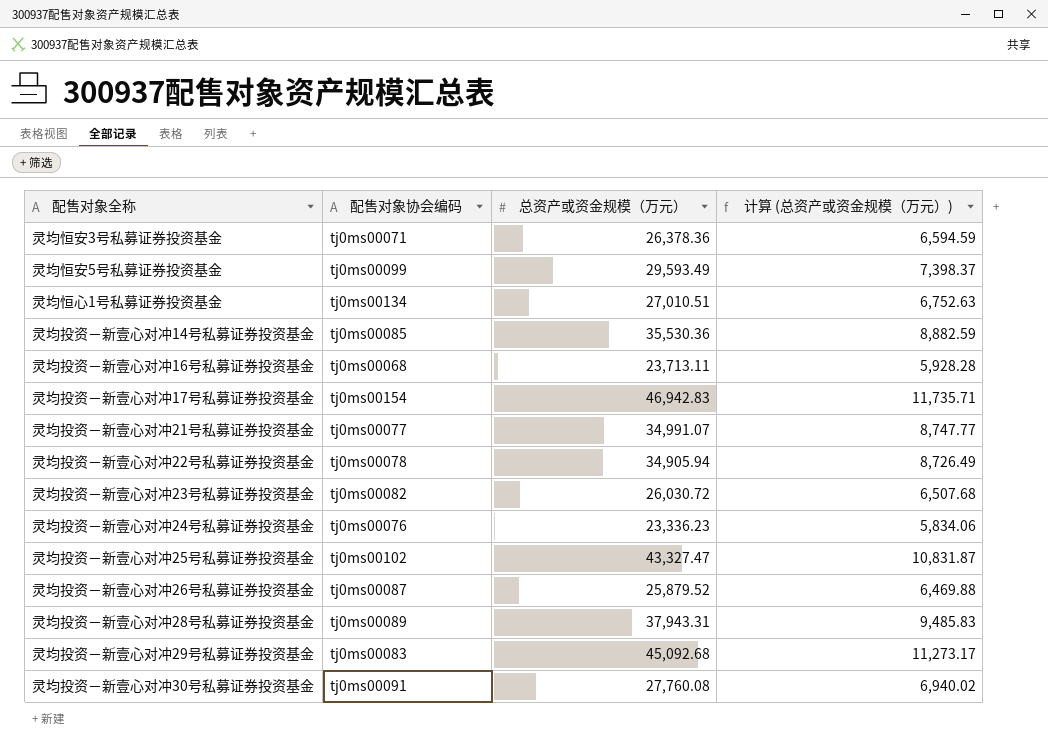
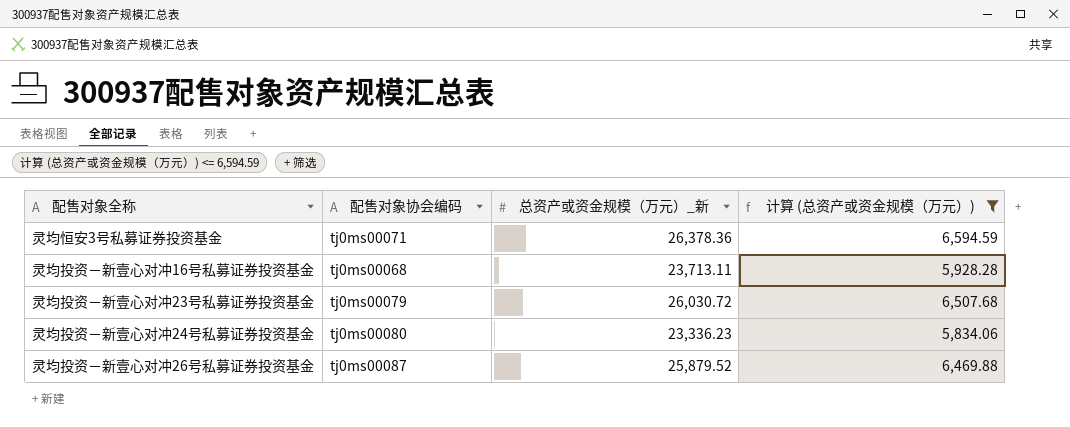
filter: none -> 计算 (总资产或资金规模（万元）) <= 6,594.59
column name: 总资产或资金规模（万元） -> 总资产或资金规模（万元）_新
灵均投资－新壹心对冲23号私募证券投资基金 | 配售对象协会编码: tj0ms00082 -> tj0ms00079
灵均投资－新壹心对冲24号私募证券投资基金 | 配售对象协会编码: tj0ms00076 -> tj0ms00080

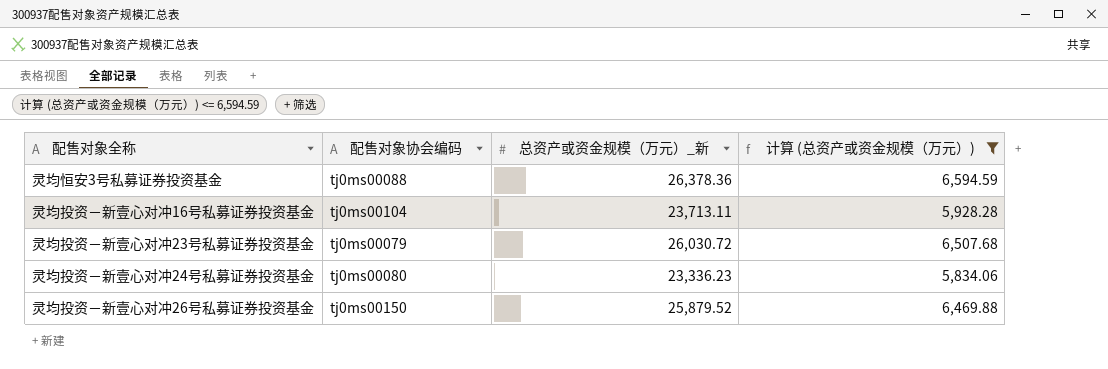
灵均恒安3号私募证券投资基金 | 配售对象协会编码: tj0ms00071 -> tj0ms00088
灵均投资－新壹心对冲16号私募证券投资基金 | 配售对象协会编码: tj0ms00068 -> tj0ms00104
灵均投资－新壹心对冲26号私募证券投资基金 | 配售对象协会编码: tj0ms00087 -> tj0ms00150

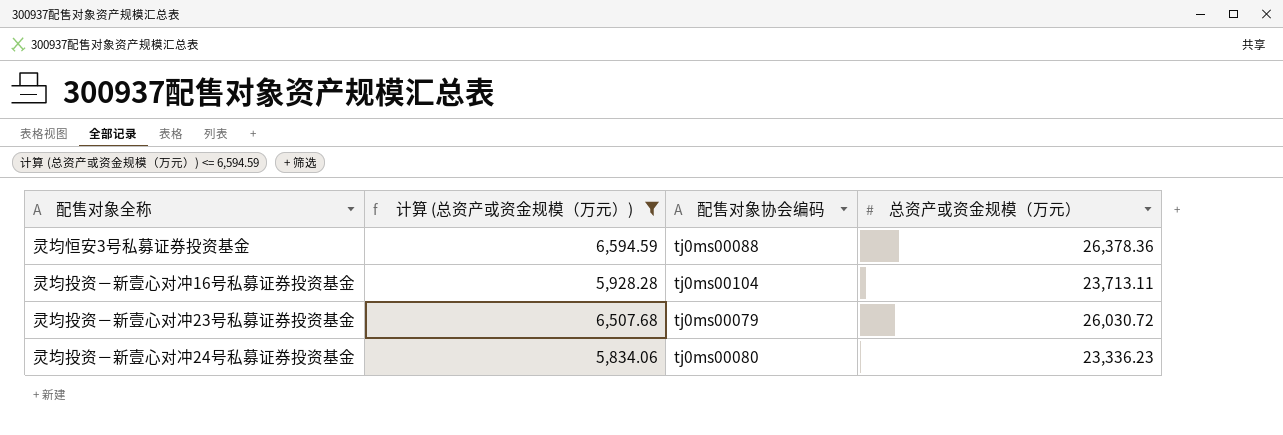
column 计算 (总资产或资金规模（万元）) | position: 4 -> 2
column name: 总资产或资金规模（万元）_新 -> 总资产或资金规模（万元）
row 灵均投资－新壹心对冲26号私募证券投资基金: tj0ms00150 | 25,879.52 | 6,469.88 -> none

